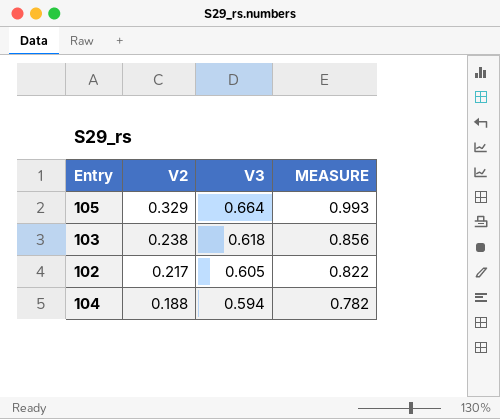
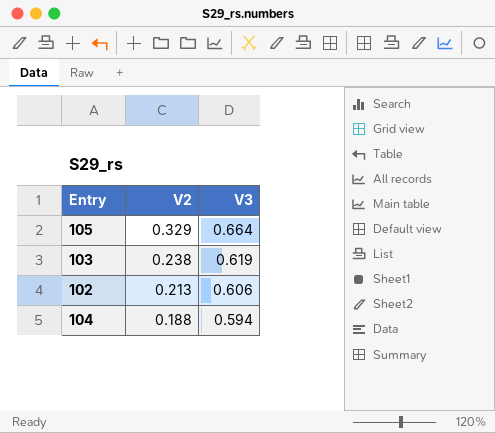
column MEASURE | formula: [V2] + [V3] -> none
103 | V3: 0.618 -> 0.619
102 | V2: 0.217 -> 0.213
102 | V3: 0.605 -> 0.606

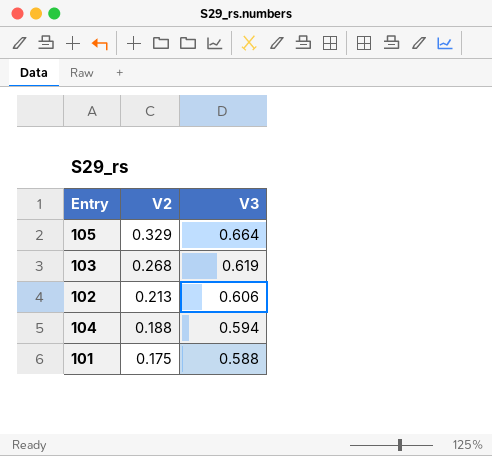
103 | V2: 0.238 -> 0.268
row 101: none -> 0.175 | 0.588

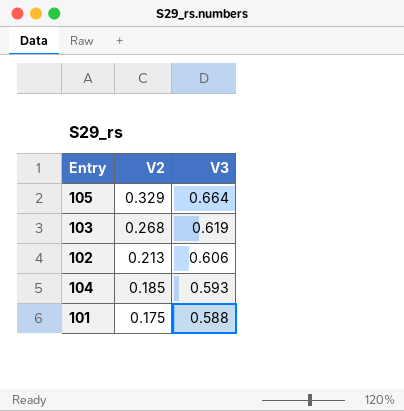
104 | V2: 0.188 -> 0.185
104 | V3: 0.594 -> 0.593

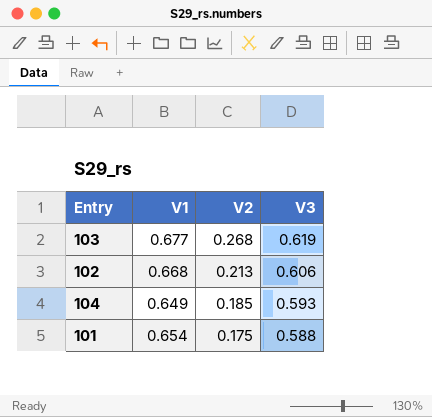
column V1 | position: none -> 2
row 105: 0.329 | 0.664 -> none

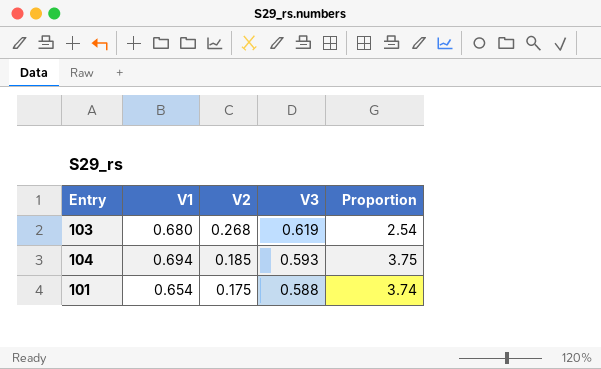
column Proportion | formula: none -> [V1] / [V2]
row 102: 0.668 | 0.213 | 0.606 -> none
103 | V1: 0.677 -> 0.680
104 | V1: 0.649 -> 0.694

